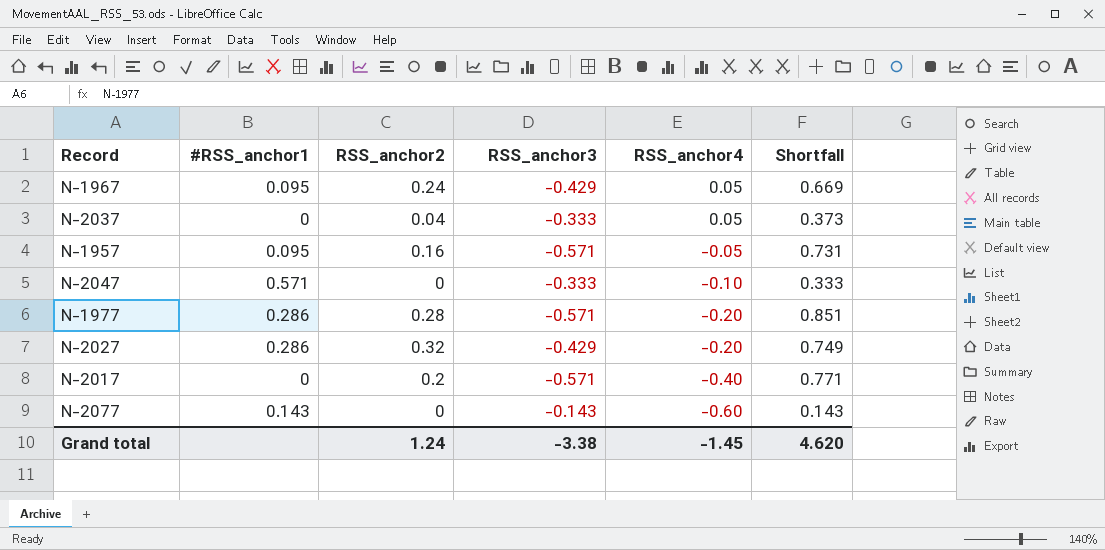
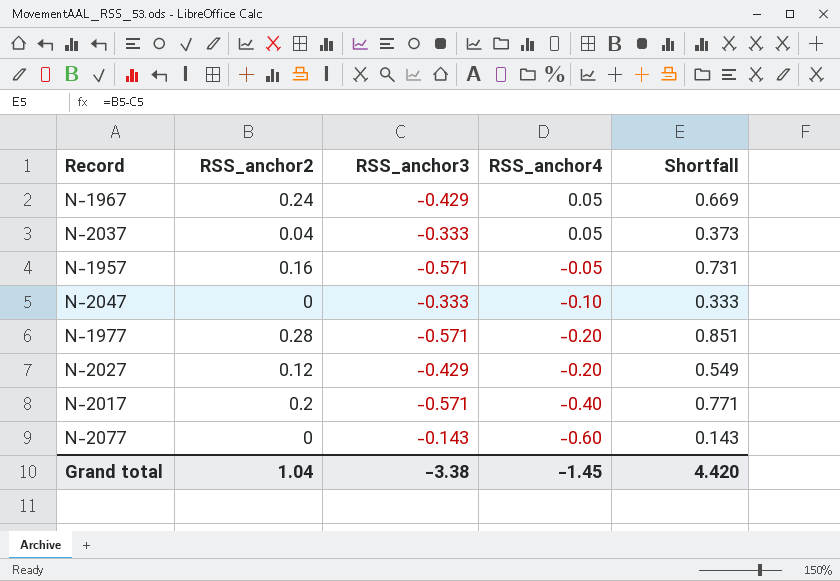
column #RSS_anchor1 | position: 2 -> none
N-2027 | RSS_anchor2: 0.32 -> 0.12
N-2027 | Shortfall: 0.749 -> 0.549
Grand total | RSS_anchor2: 1.24 -> 1.04
Grand total | Shortfall: 4.620 -> 4.420

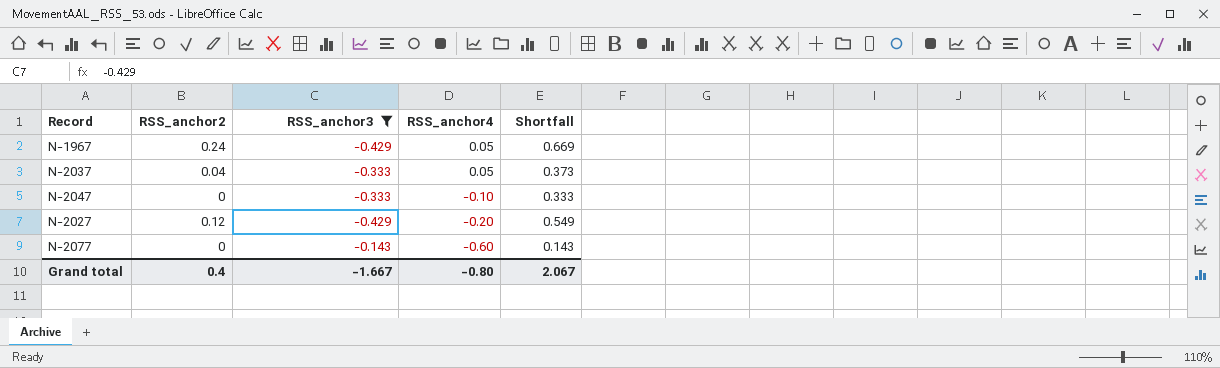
filter: none -> RSS_anchor3 != -0.571
Grand total | RSS_anchor2: 1.04 -> 0.4
Grand total | RSS_anchor3: -3.38 -> -1.667
Grand total | RSS_anchor4: -1.45 -> -0.80
Grand total | Shortfall: 4.420 -> 2.067

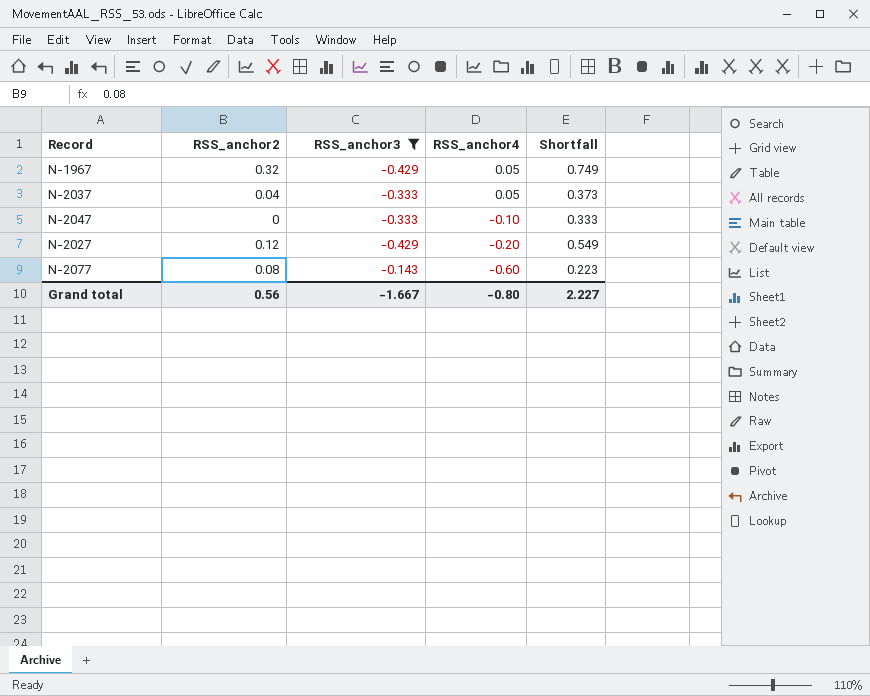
N-1967 | RSS_anchor2: 0.24 -> 0.32
N-1967 | Shortfall: 0.669 -> 0.749
N-2077 | RSS_anchor2: 0 -> 0.08
N-2077 | Shortfall: 0.143 -> 0.223
Grand total | RSS_anchor2: 0.4 -> 0.56
Grand total | Shortfall: 2.067 -> 2.227

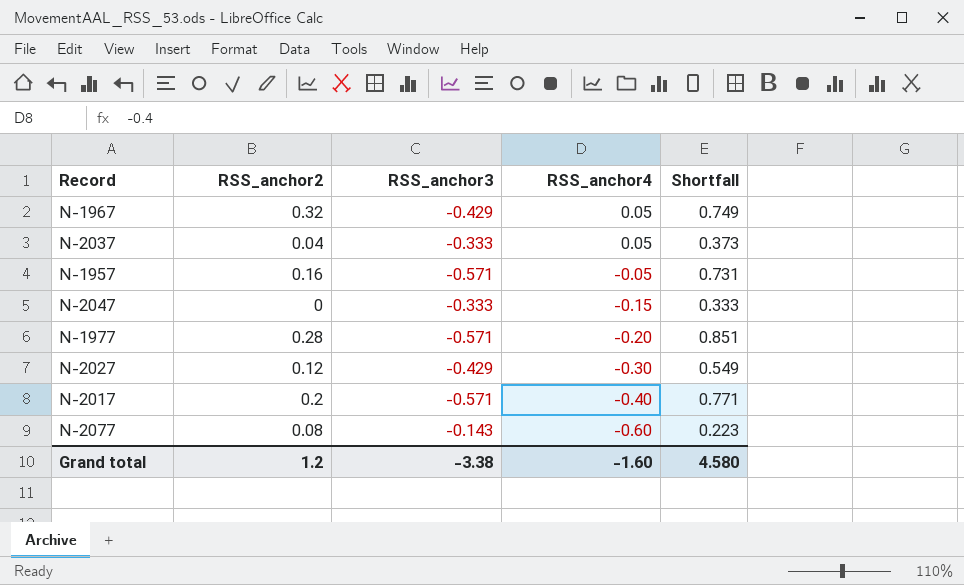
filter: RSS_anchor3 != -0.571 -> none
N-2047 | RSS_anchor4: -0.10 -> -0.15
N-2027 | RSS_anchor4: -0.20 -> -0.30
Grand total | RSS_anchor2: 0.56 -> 1.2
Grand total | RSS_anchor3: -1.667 -> -3.38
Grand total | RSS_anchor4: -0.80 -> -1.60
Grand total | Shortfall: 2.227 -> 4.580

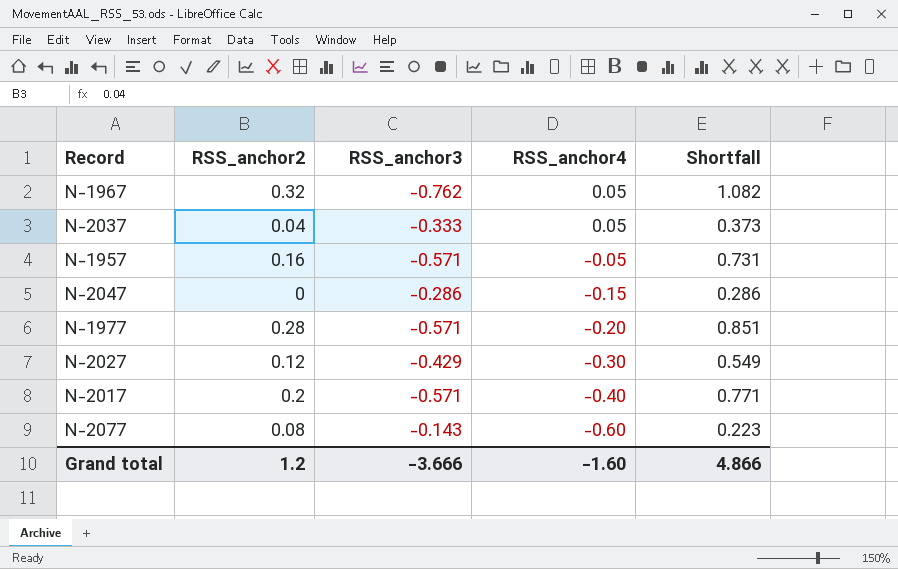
N-1967 | RSS_anchor3: -0.429 -> -0.762
N-1967 | Shortfall: 0.749 -> 1.082
N-2047 | RSS_anchor3: -0.333 -> -0.286
N-2047 | Shortfall: 0.333 -> 0.286
Grand total | RSS_anchor3: -3.38 -> -3.666
Grand total | Shortfall: 4.580 -> 4.866

